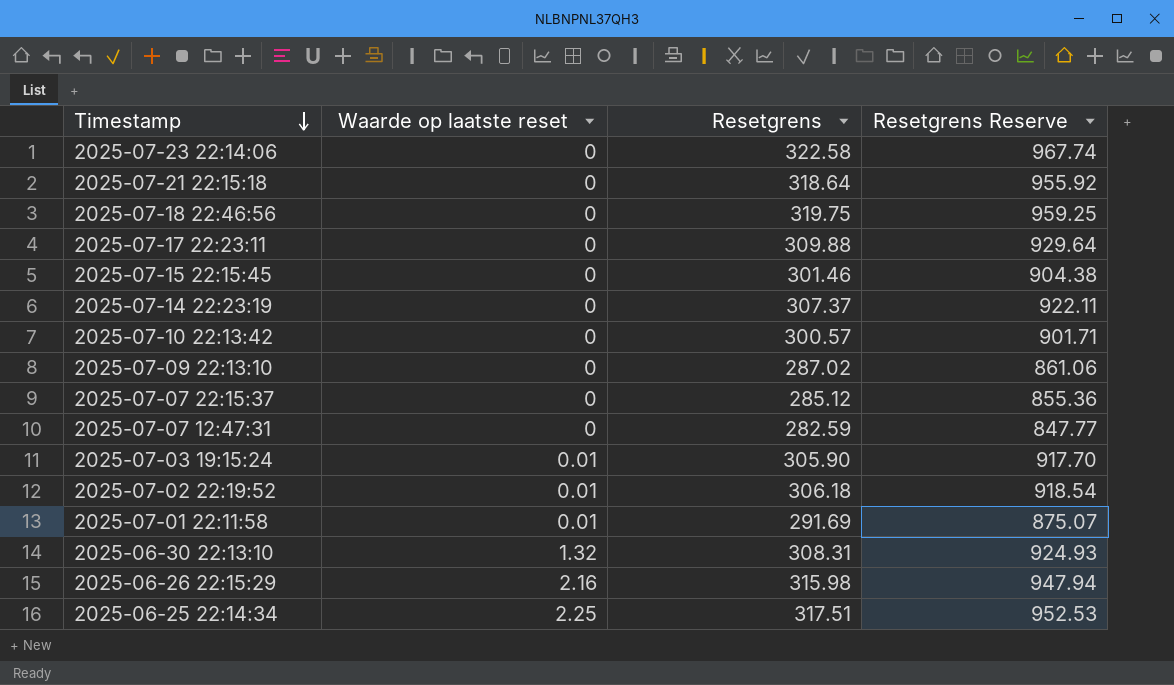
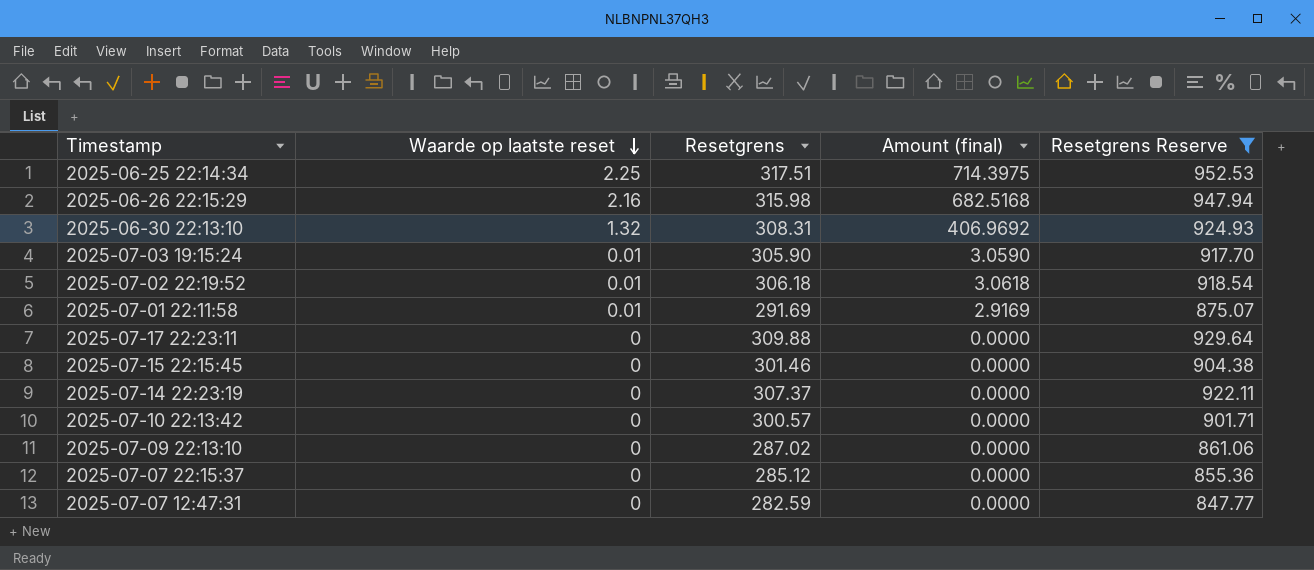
filter: none -> Resetgrens Reserve <= 952.53
row order: Timestamp descending -> Waarde op laatste reset descending
column Amount (final) | formula: none -> [Waarde op laatste reset] * [Resetgrens]

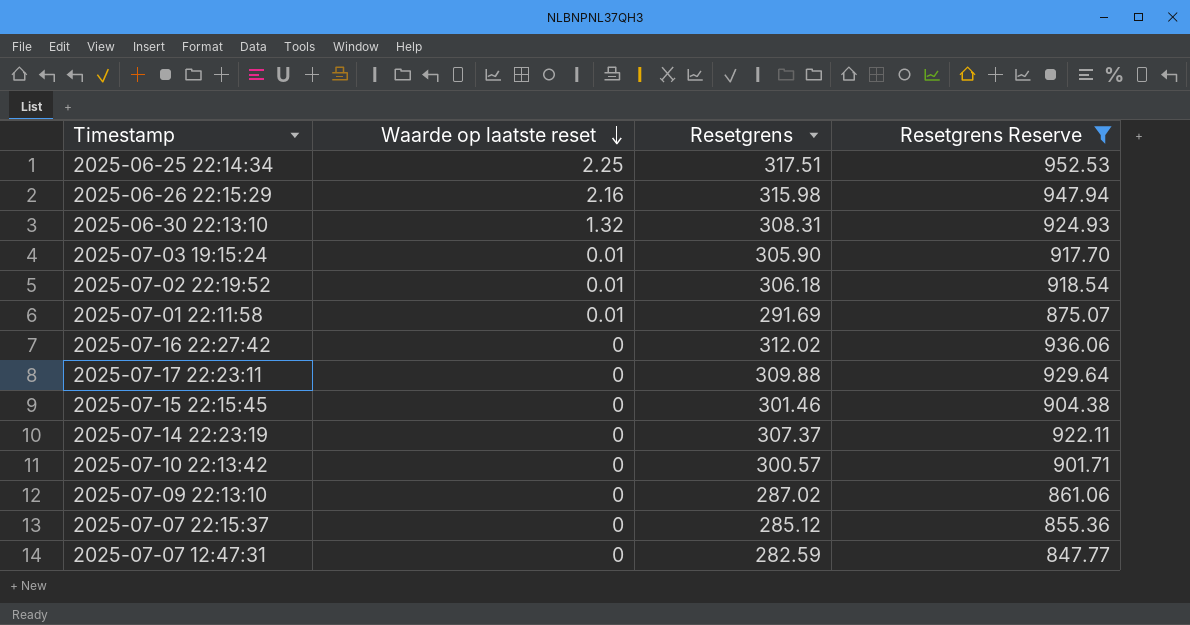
column Amount (final) | formula: [Waarde op laatste reset] * [Resetgrens] -> none
row 2025-07-16 22:27:42: none -> 0 | 312.02 | 936.06

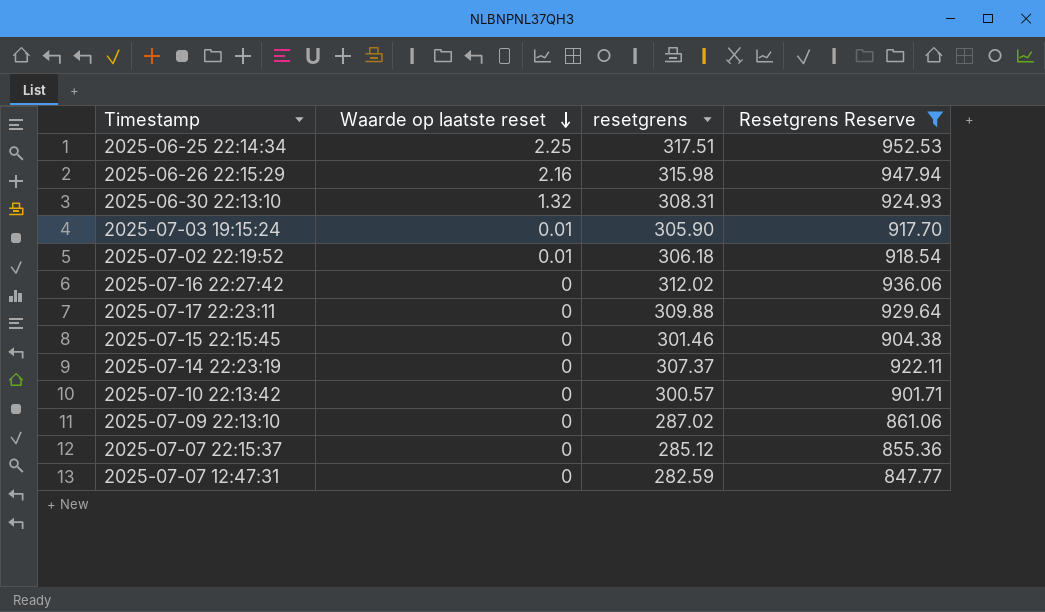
column name: Resetgrens -> resetgrens
row 2025-07-01 22:11:58: 0.01 | 291.69 | 875.07 -> none

